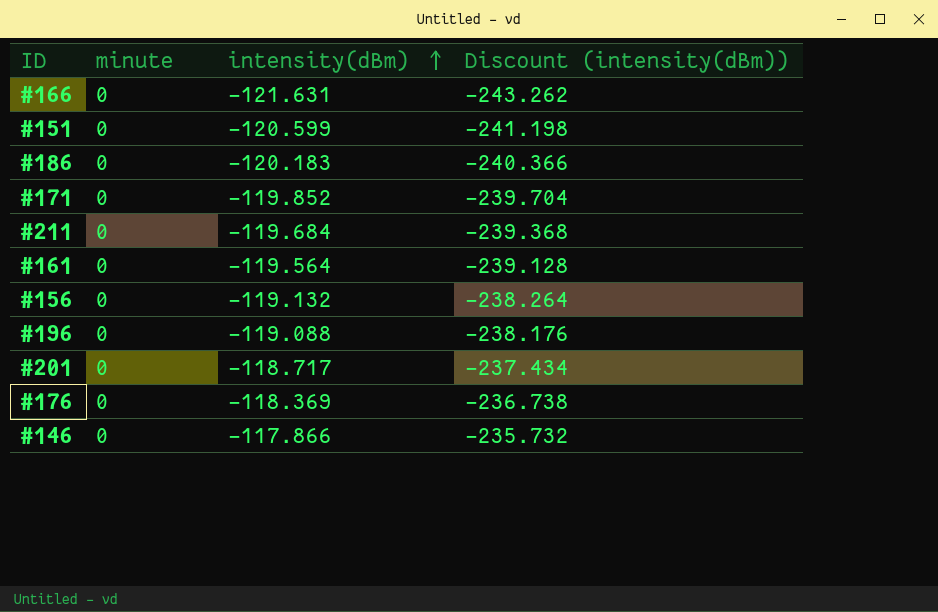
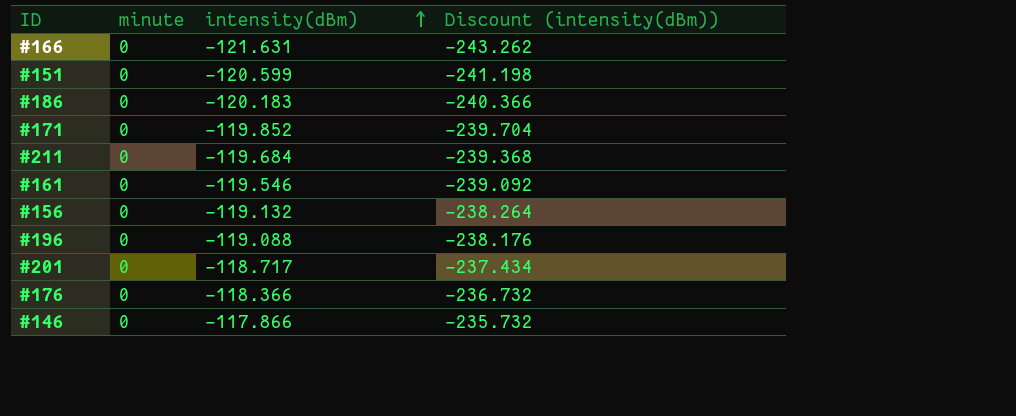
#161 | intensity(dBm): -119.564 -> -119.546
#161 | Discount (intensity(dBm)): -239.128 -> -239.092
#176 | intensity(dBm): -118.369 -> -118.366
#176 | Discount (intensity(dBm)): -236.738 -> -236.732

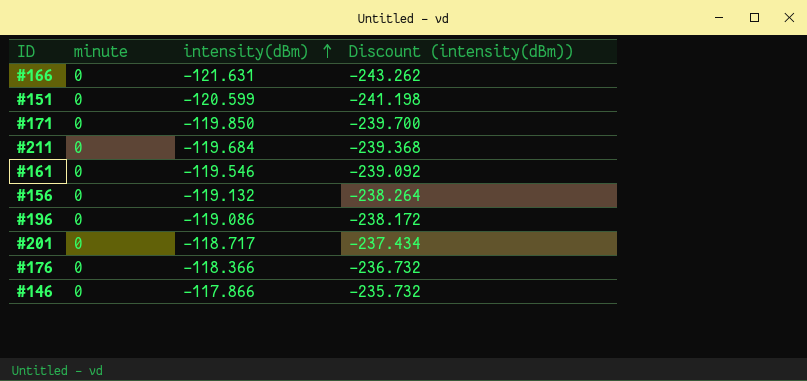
row #186: 0 | -120.183 | -240.366 -> none
#171 | intensity(dBm): -119.852 -> -119.850
#171 | Discount (intensity(dBm)): -239.704 -> -239.700
#196 | intensity(dBm): -119.088 -> -119.086
#196 | Discount (intensity(dBm)): -238.176 -> -238.172

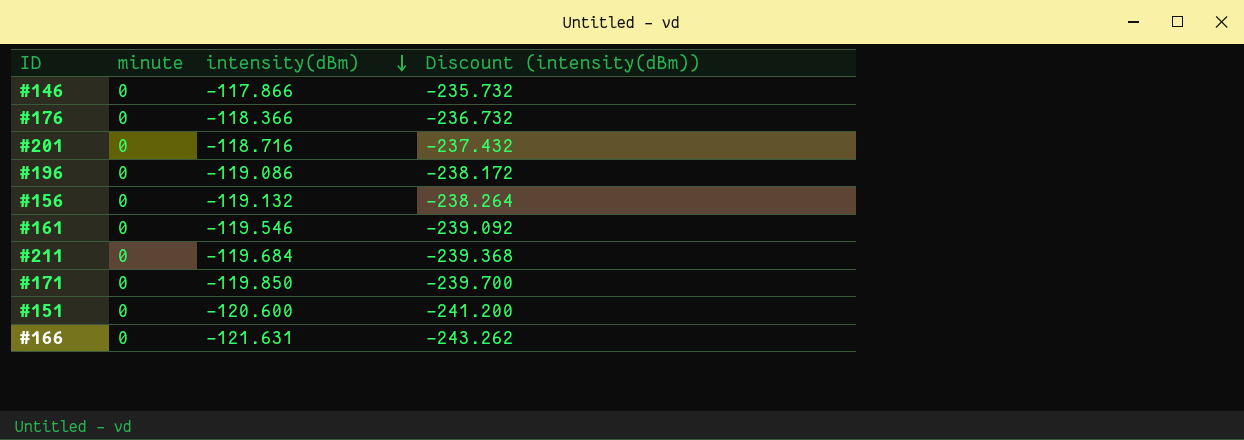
row order: intensity(dBm) ascending -> intensity(dBm) descending
#201 | intensity(dBm): -118.717 -> -118.716
#201 | Discount (intensity(dBm)): -237.434 -> -237.432
#151 | intensity(dBm): -120.599 -> -120.600
#151 | Discount (intensity(dBm)): -241.198 -> -241.200

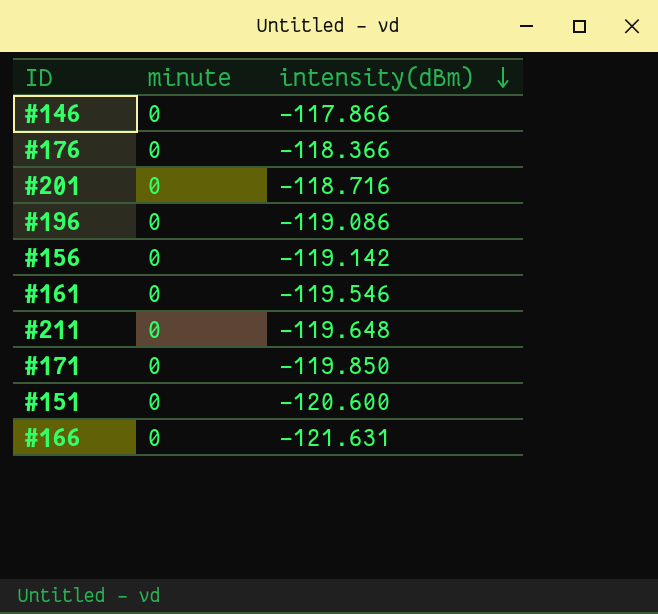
column Discount (intensity(dBm)) | formula: [intensity(dBm)] * 2 -> none
#156 | intensity(dBm): -119.132 -> -119.142
#211 | intensity(dBm): -119.684 -> -119.648

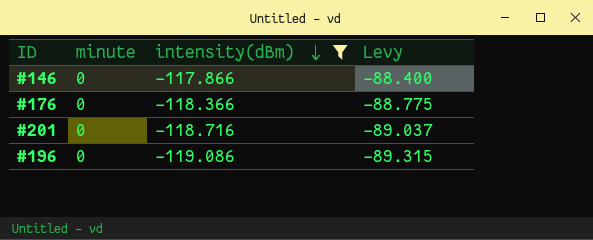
filter: none -> intensity(dBm) >= -119.086
column Levy | formula: none -> [intensity(dBm)] * 0.75

